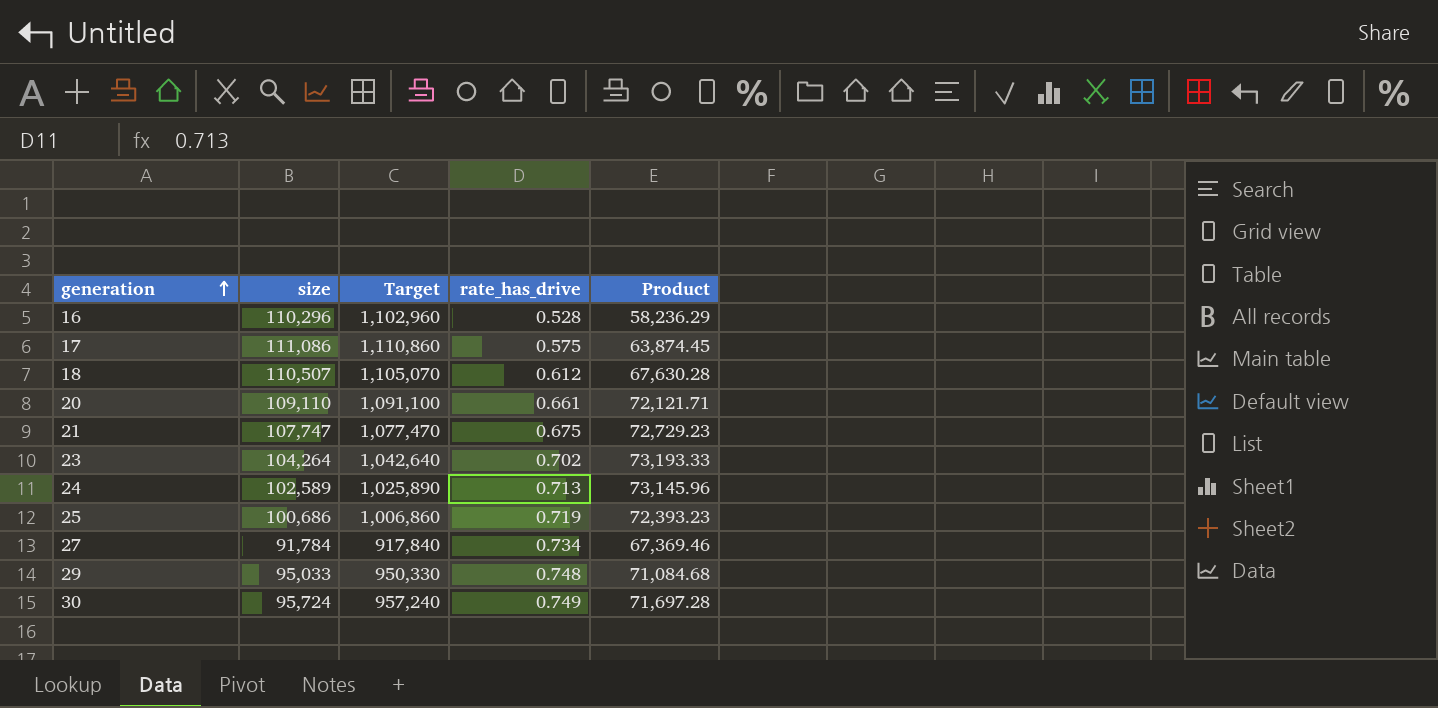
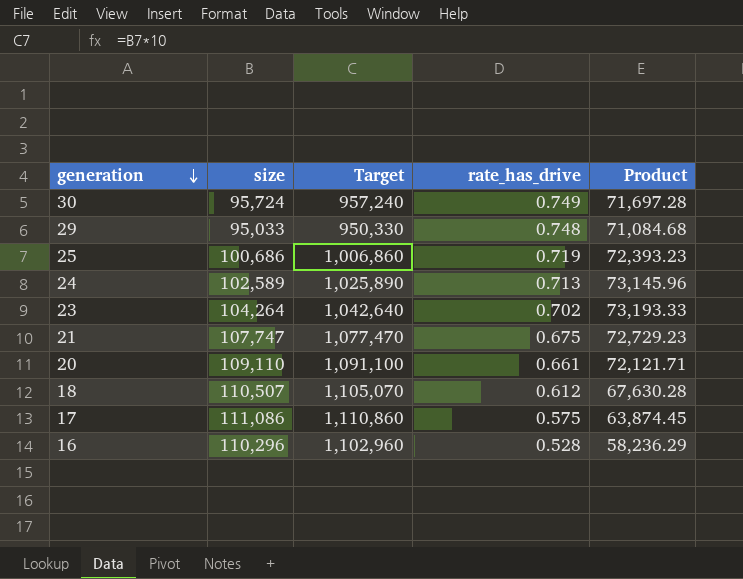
row order: generation ascending -> generation descending
row 27: 91,784 | 917,840 | 0.734 | 67,369.46 -> none

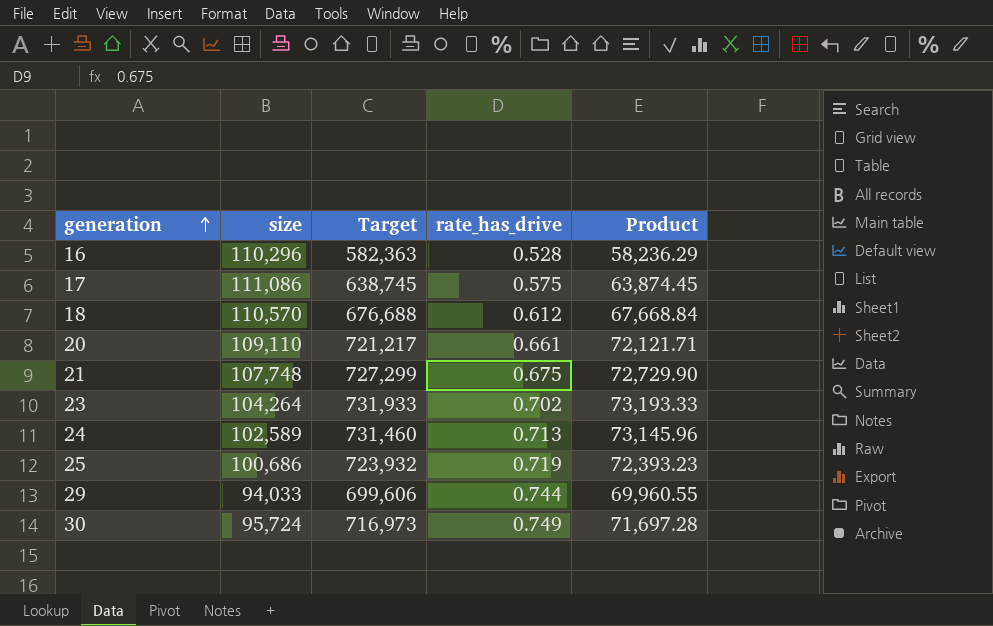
row order: generation descending -> generation ascending
column Target | formula: [size] * 10 -> [Product] * 10
18 | size: 110,507 -> 110,570
18 | Product: 67,630.28 -> 67,668.84
21 | size: 107,747 -> 107,748
21 | Product: 72,729.23 -> 72,729.90
29 | size: 95,033 -> 94,033
29 | rate_has_drive: 0.748 -> 0.744
29 | Product: 71,084.68 -> 69,960.55

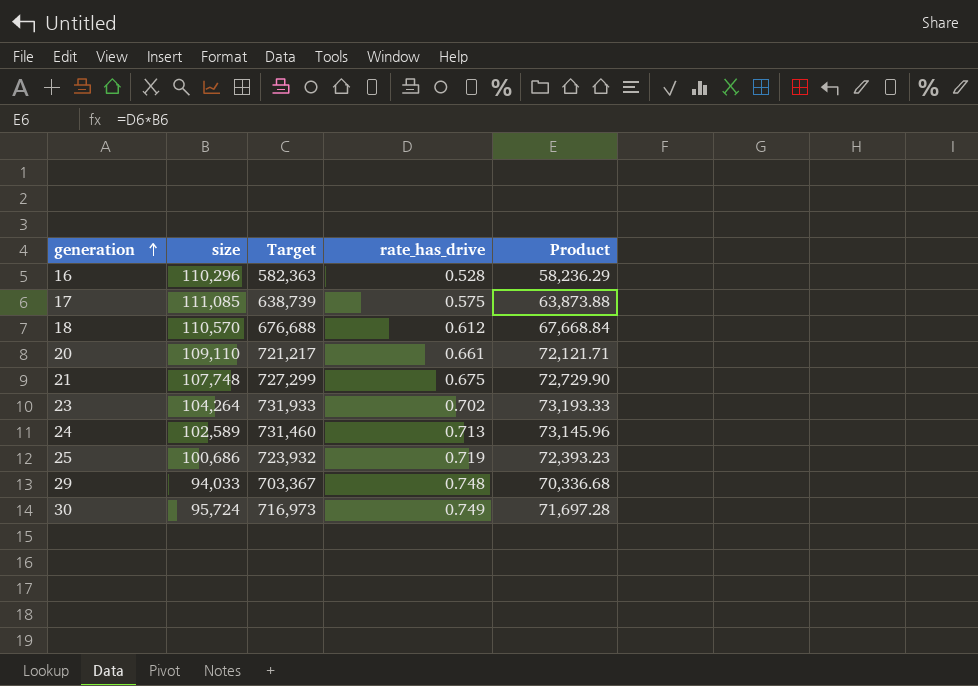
17 | size: 111,086 -> 111,085
17 | Target: 638,745 -> 638,739
17 | Product: 63,874.45 -> 63,873.88
29 | Target: 699,606 -> 703,367
29 | rate_has_drive: 0.744 -> 0.748
29 | Product: 69,960.55 -> 70,336.68

